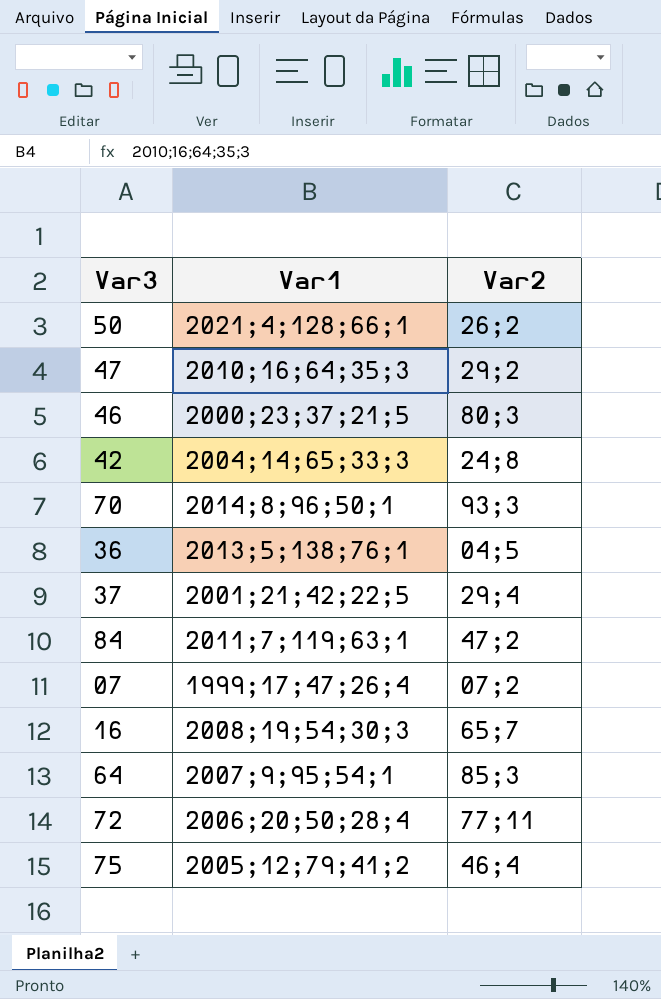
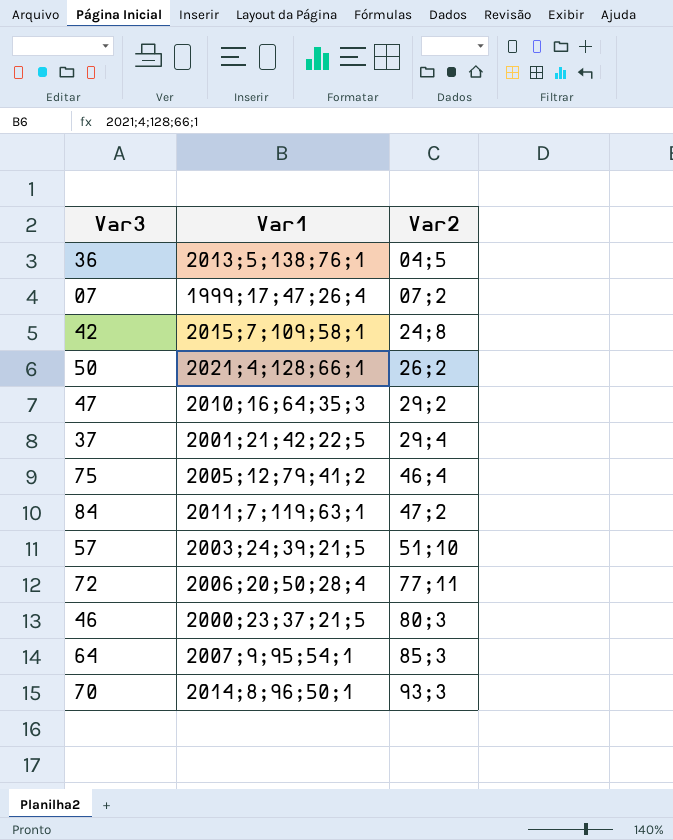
row order: none -> Var2 ascending
row 16: 2008;19;54;30;3 | 65;7 -> none
42 | Var1: 2004;14;65;33;3 -> 2015;7;109;58;1
row 57: none -> 2003;24;39;21;5 | 51;10

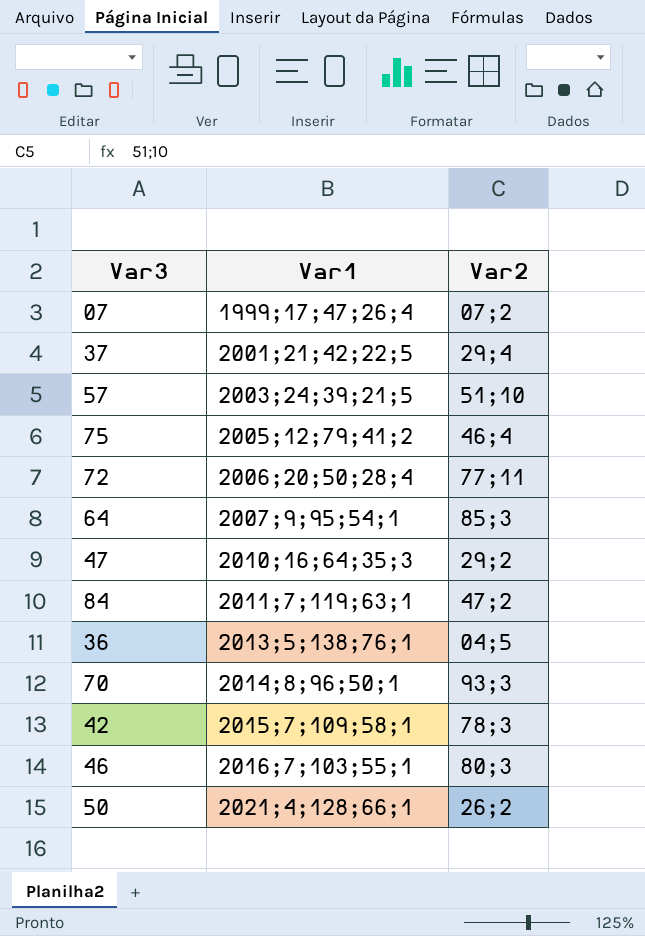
row order: Var2 ascending -> Var1 ascending
42 | Var2: 24;8 -> 78;3
46 | Var1: 2000;23;37;21;5 -> 2016;7;103;55;1

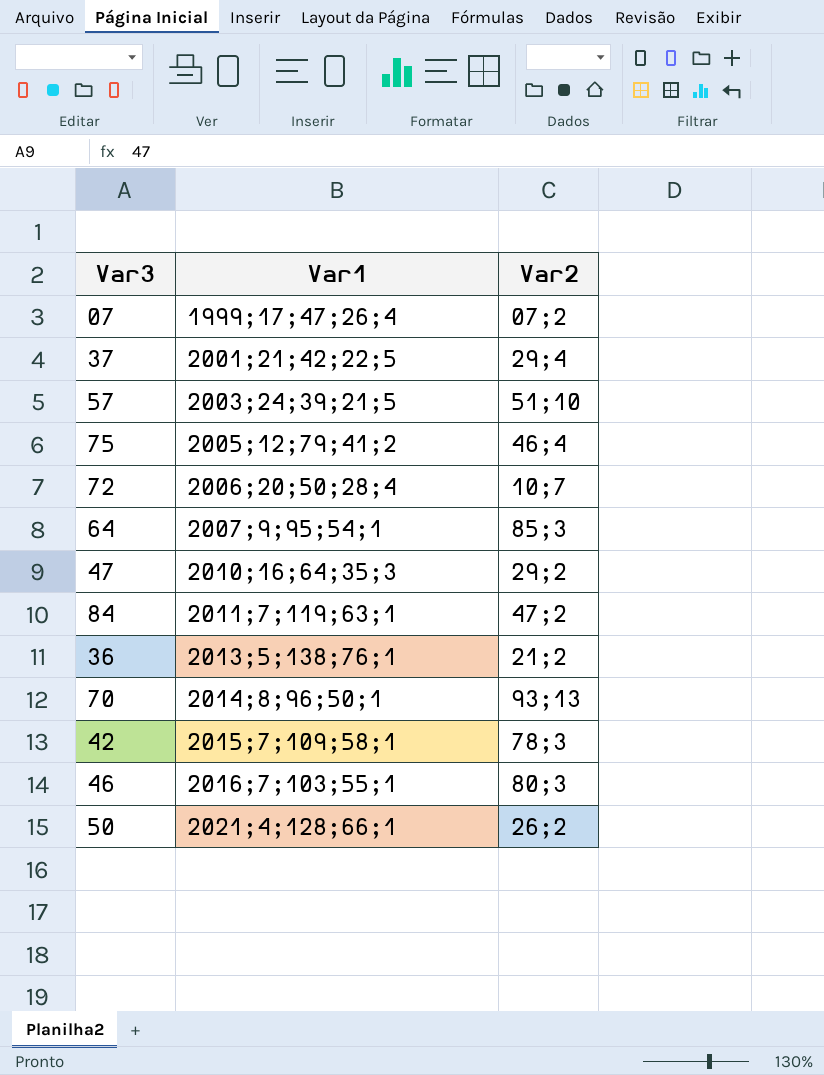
72 | Var2: 77;11 -> 10;7
36 | Var2: 04;5 -> 21;2
70 | Var2: 93;3 -> 93;13

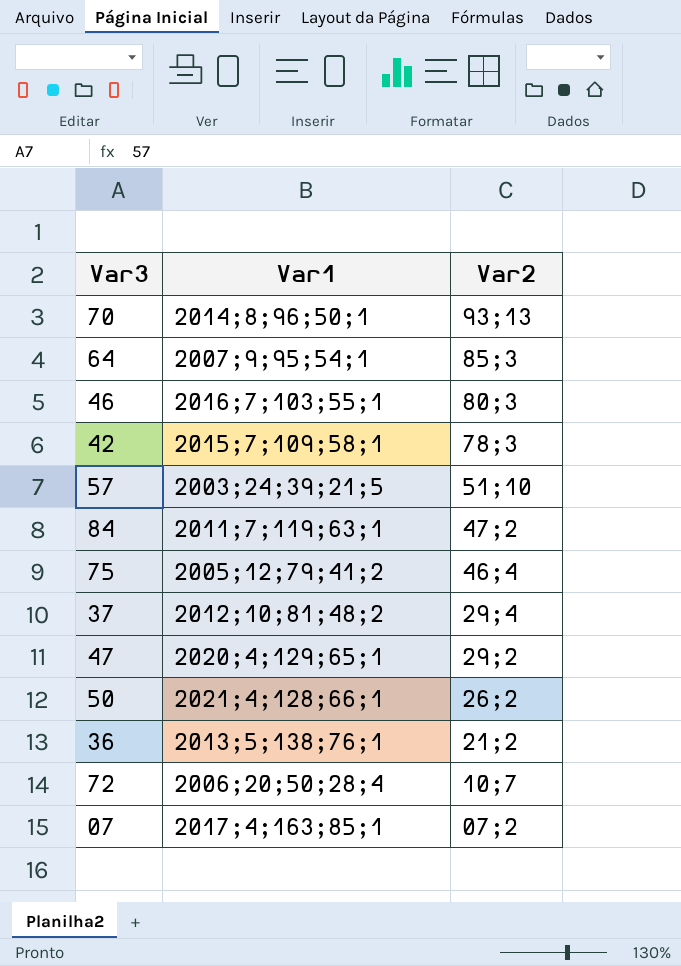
row order: Var1 ascending -> Var2 descending
37 | Var1: 2001;21;42;22;5 -> 2012;10;81;48;2
47 | Var1: 2010;16;64;35;3 -> 2020;4;129;65;1
07 | Var1: 1999;17;47;26;4 -> 2017;4;163;85;1

